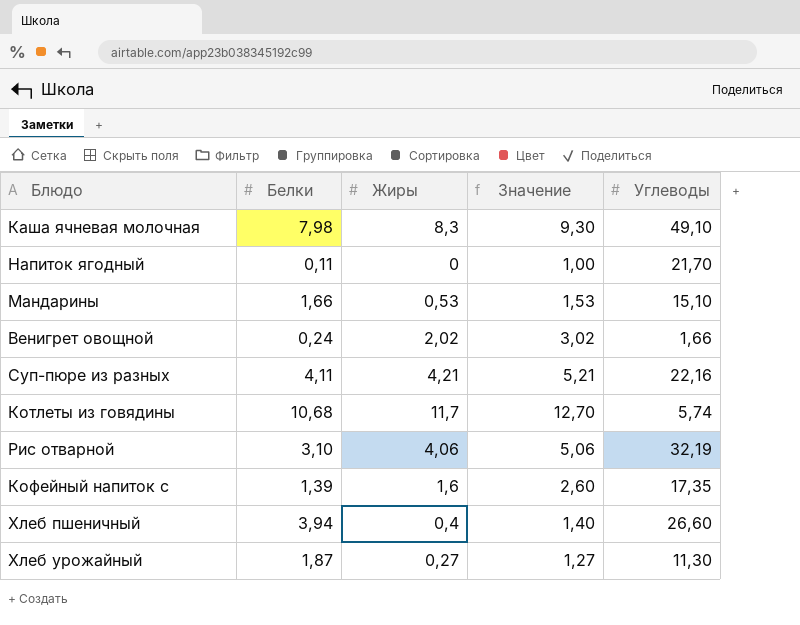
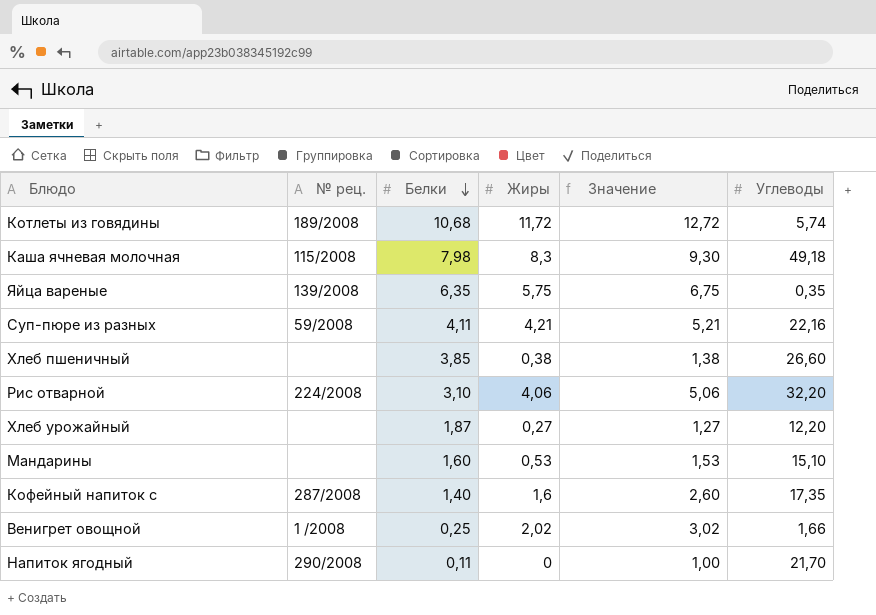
row order: none -> Белки descending
column № рец. | position: none -> 2
Котлеты из говядины | Жиры: 11,7 -> 11,72
Котлеты из говядины | Значение: 12,70 -> 12,72
Каша ячневая молочная | Углеводы: 49,10 -> 49,18
row Яйца вареные: none -> 139/2008 | 6,35 | 5,75 | 6,75 | 0,35
Хлеб пшеничный | Белки: 3,94 -> 3,85
Хлеб пшеничный | Жиры: 0,4 -> 0,38
Хлеб пшеничный | Значение: 1,40 -> 1,38
Рис отварной | Углеводы: 32,19 -> 32,20
Хлеб урожайный | Углеводы: 11,30 -> 12,20
Мандарины | Белки: 1,66 -> 1,60
Кофейный напиток с | Белки: 1,39 -> 1,40
Венигрет овощной | Белки: 0,24 -> 0,25

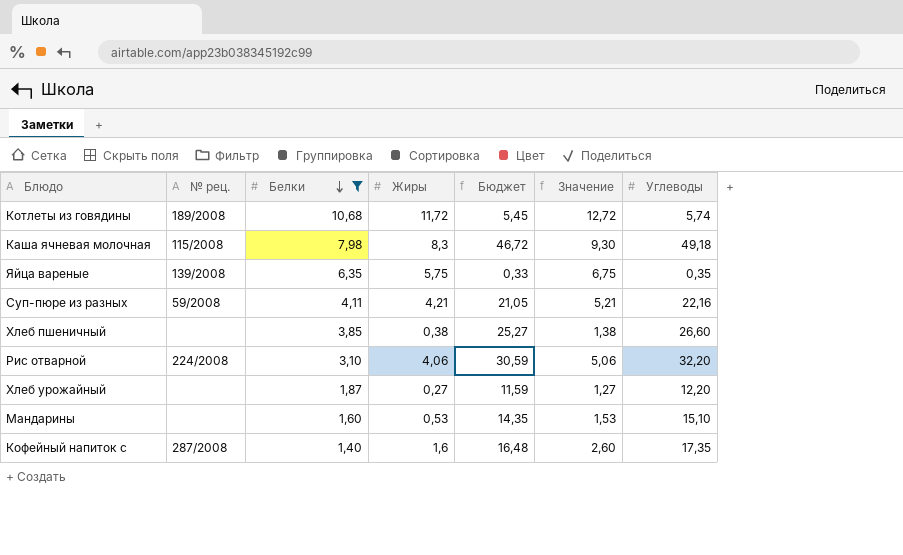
filter: none -> Белки >= 1,40
column Бюджет | formula: none -> [Углеводы] * 0,95

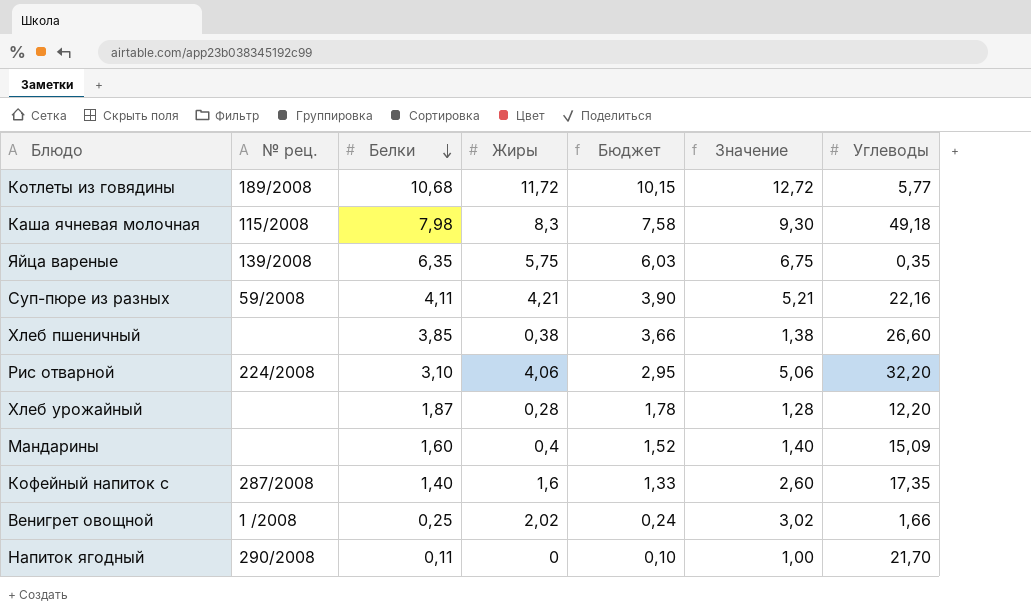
filter: Белки >= 1,40 -> none
column Бюджет | formula: [Углеводы] * 0,95 -> [Белки] * 0,95
Котлеты из говядины | Углеводы: 5,74 -> 5,77
Хлеб урожайный | Жиры: 0,27 -> 0,28
Хлеб урожайный | Значение: 1,27 -> 1,28
Мандарины | Жиры: 0,53 -> 0,4
Мандарины | Значение: 1,53 -> 1,40
Мандарины | Углеводы: 15,10 -> 15,09

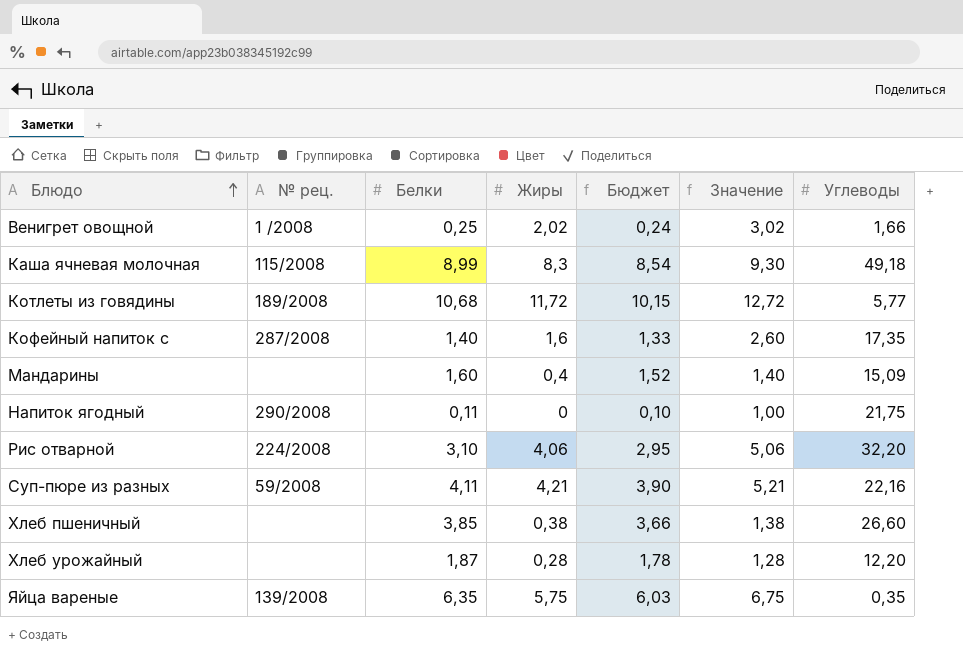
row order: Белки descending -> Блюдо ascending
Каша ячневая молочная | Белки: 7,98 -> 8,99
Каша ячневая молочная | Бюджет: 7,58 -> 8,54
Напиток ягодный | Углеводы: 21,70 -> 21,75

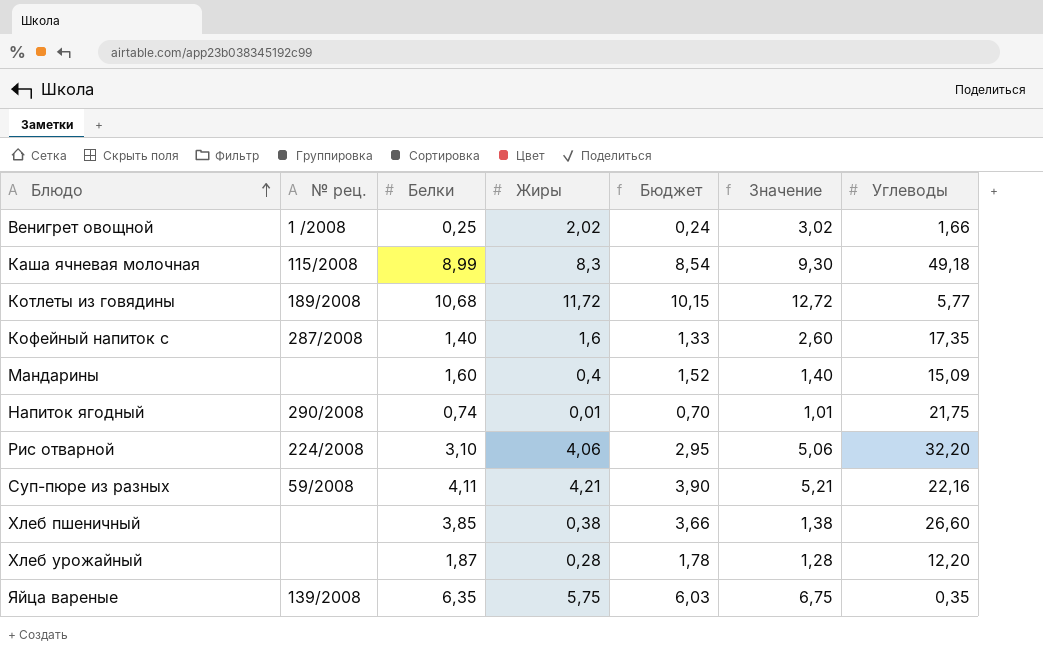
Напиток ягодный | Белки: 0,11 -> 0,74
Напиток ягодный | Жиры: 0 -> 0,01
Напиток ягодный | Бюджет: 0,10 -> 0,70
Напиток ягодный | Значение: 1,00 -> 1,01

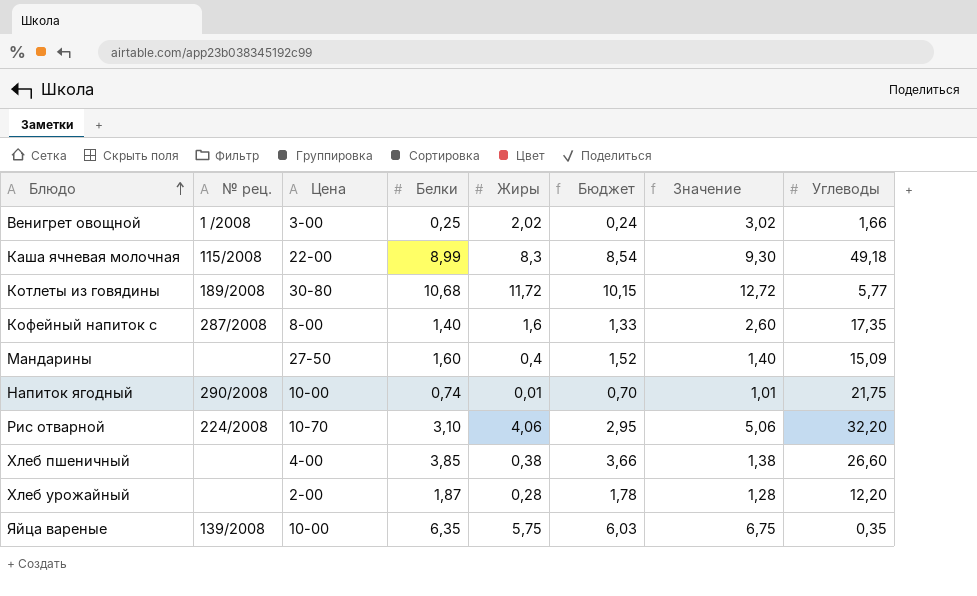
column Цена | position: none -> 3
row Суп-пюре из разных: 59/2008 | 4,11 | 4,21 | 3,90 | 5,21 | 22,16 -> none

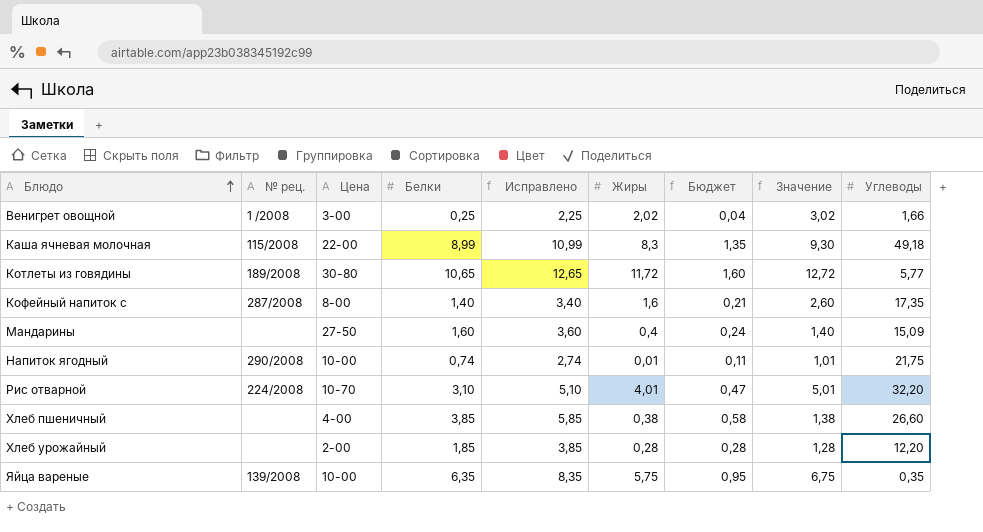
column Исправлено | formula: none -> [Белки] + 2
column Бюджет | formula: [Белки] * 0,95 -> [Белки] * 0,15
Котлеты из говядины | Белки: 10,68 -> 10,65
Рис отварной | Жиры: 4,06 -> 4,01
Рис отварной | Значение: 5,06 -> 5,01
Хлеб урожайный | Белки: 1,87 -> 1,85

